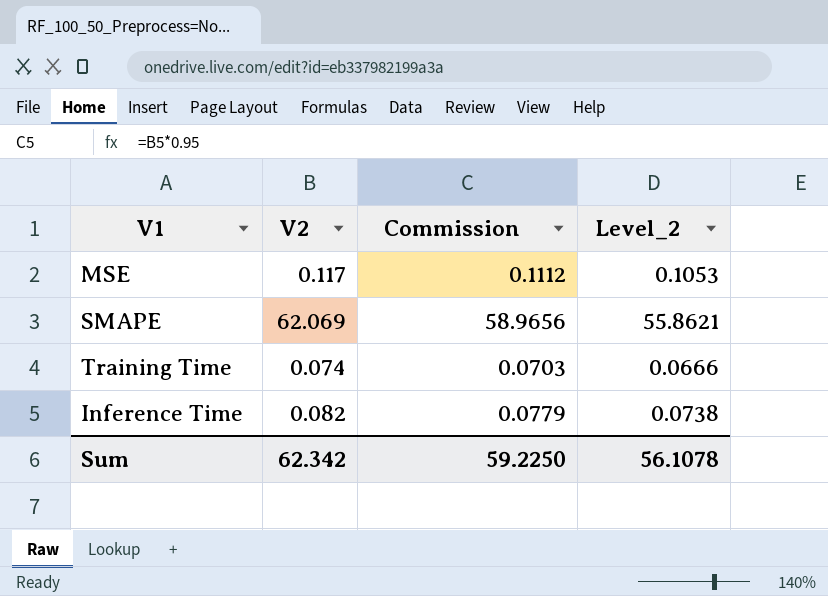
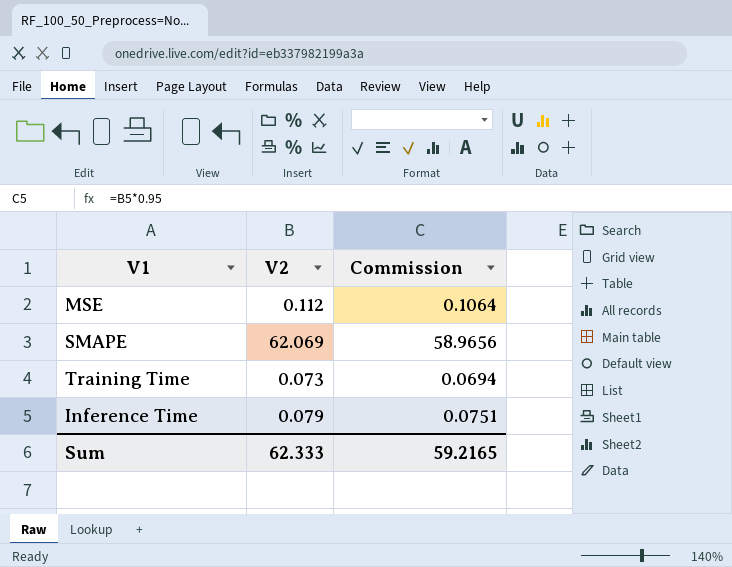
column Level_2 | formula: [V2] * 0.9 -> none
MSE | V2: 0.117 -> 0.112
MSE | Commission: 0.1112 -> 0.1064
Training Time | V2: 0.074 -> 0.073
Training Time | Commission: 0.0703 -> 0.0694
Inference Time | V2: 0.082 -> 0.079
Inference Time | Commission: 0.0779 -> 0.0751
Sum | V2: 62.342 -> 62.333
Sum | Commission: 59.2250 -> 59.2165

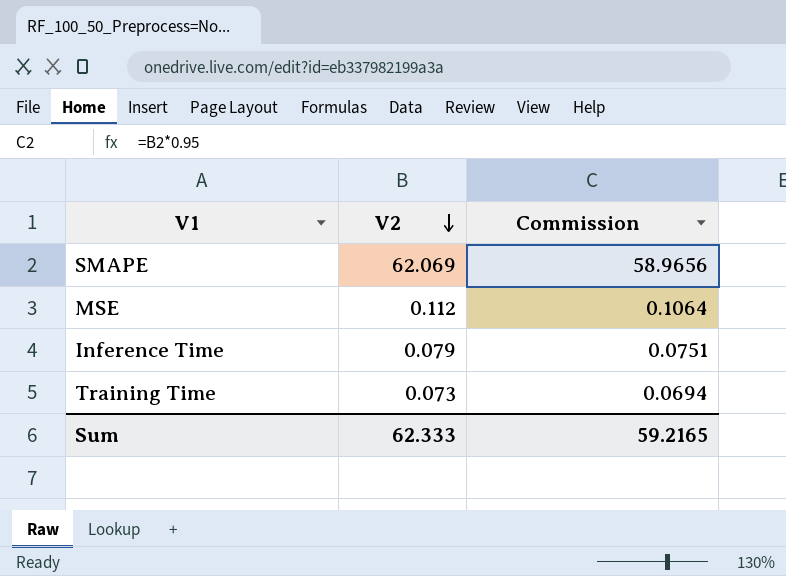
row order: none -> V2 descending

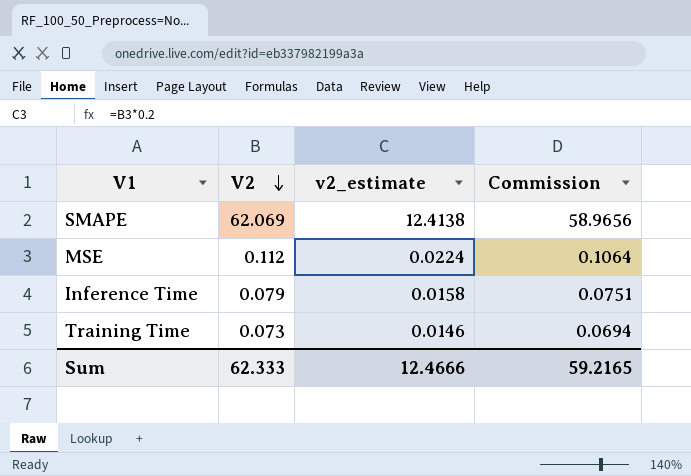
column v2_estimate | formula: none -> [V2] * 0.2

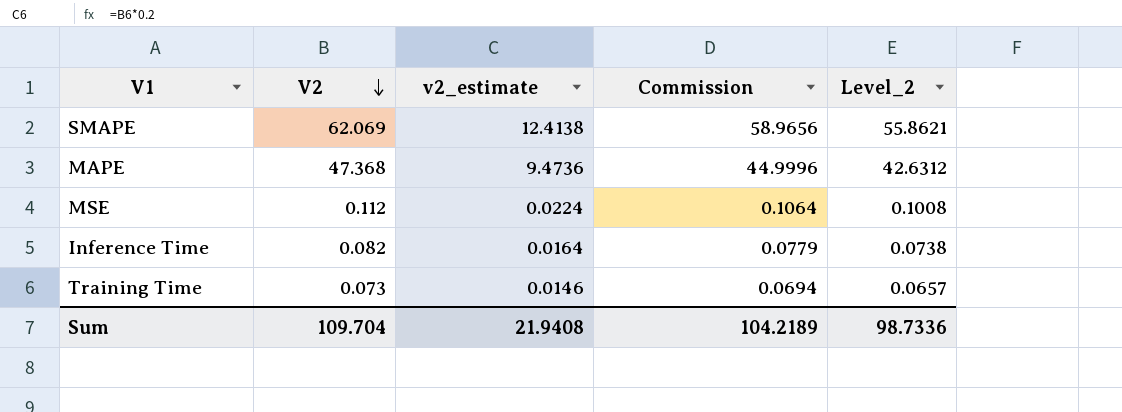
column Level_2 | formula: none -> [V2] * 0.9
row MAPE: none -> 47.368 | 9.4736 | 44.9996 | 42.6312
Inference Time | V2: 0.079 -> 0.082
Inference Time | v2_estimate: 0.0158 -> 0.0164
Inference Time | Commission: 0.0751 -> 0.0779
Sum | V2: 62.333 -> 109.704
Sum | v2_estimate: 12.4666 -> 21.9408
Sum | Commission: 59.2165 -> 104.2189

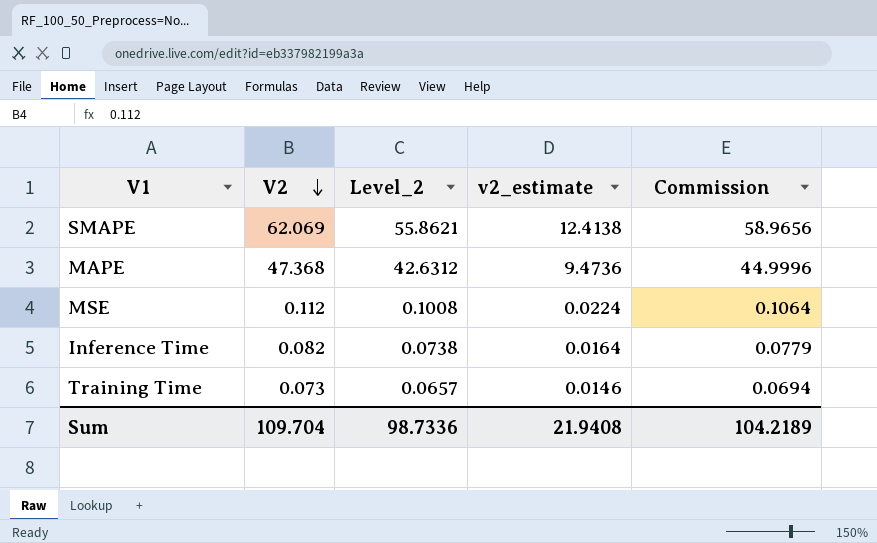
column Level_2 | position: 5 -> 3

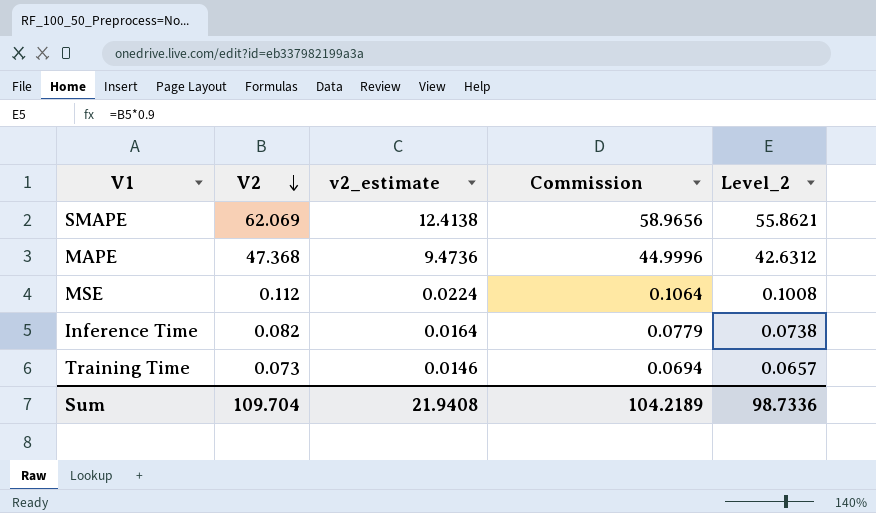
column Level_2 | position: 3 -> 5

